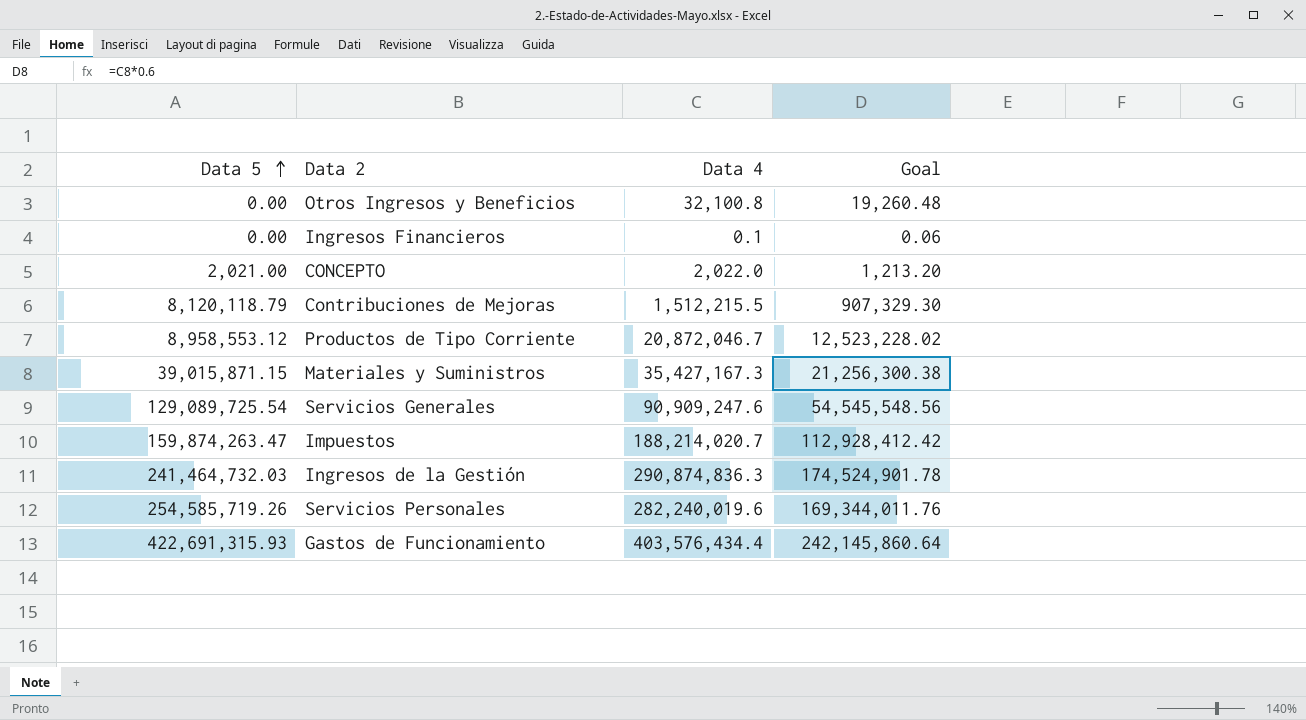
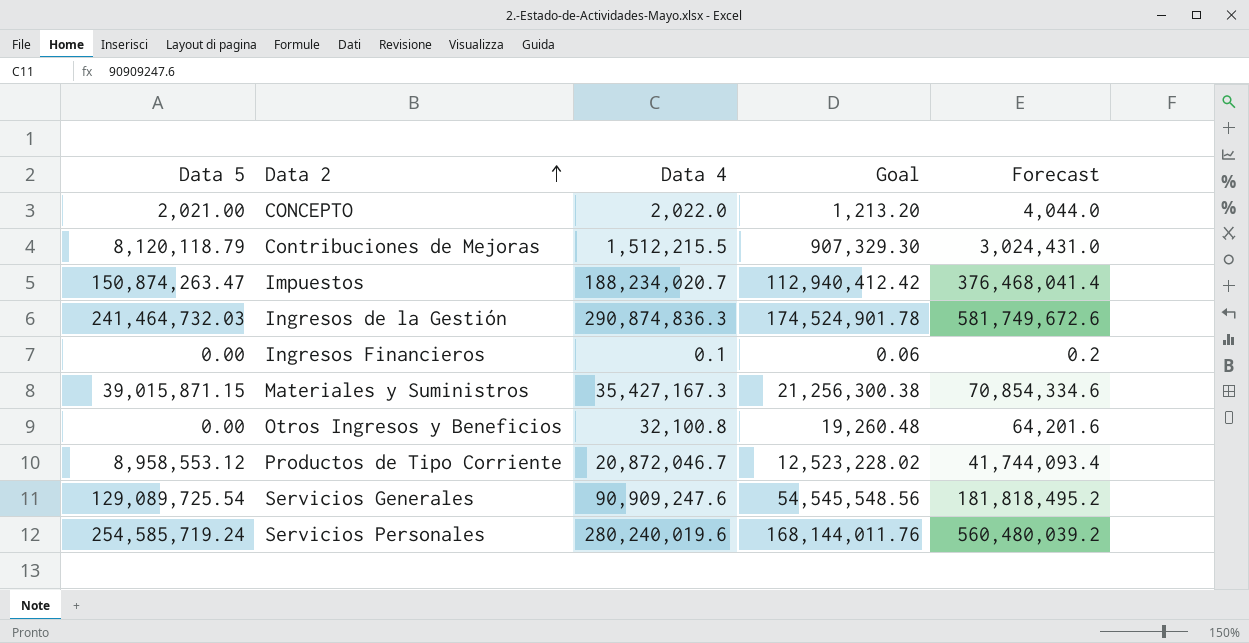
row order: Data 5 ascending -> Data 2 ascending
column Forecast | formula: none -> [Data 4] * 2
row Gastos de Funcionamiento: 422,691,315.93 | 403,576,434.4 | 242,145,860.64 -> none
Impuestos | Data 5: 159,874,263.47 -> 150,874,263.47
Impuestos | Data 4: 188,214,020.7 -> 188,234,020.7
Impuestos | Goal: 112,928,412.42 -> 112,940,412.42
Servicios Personales | Data 5: 254,585,719.26 -> 254,585,719.24
Servicios Personales | Data 4: 282,240,019.6 -> 280,240,019.6
Servicios Personales | Goal: 169,344,011.76 -> 168,144,011.76

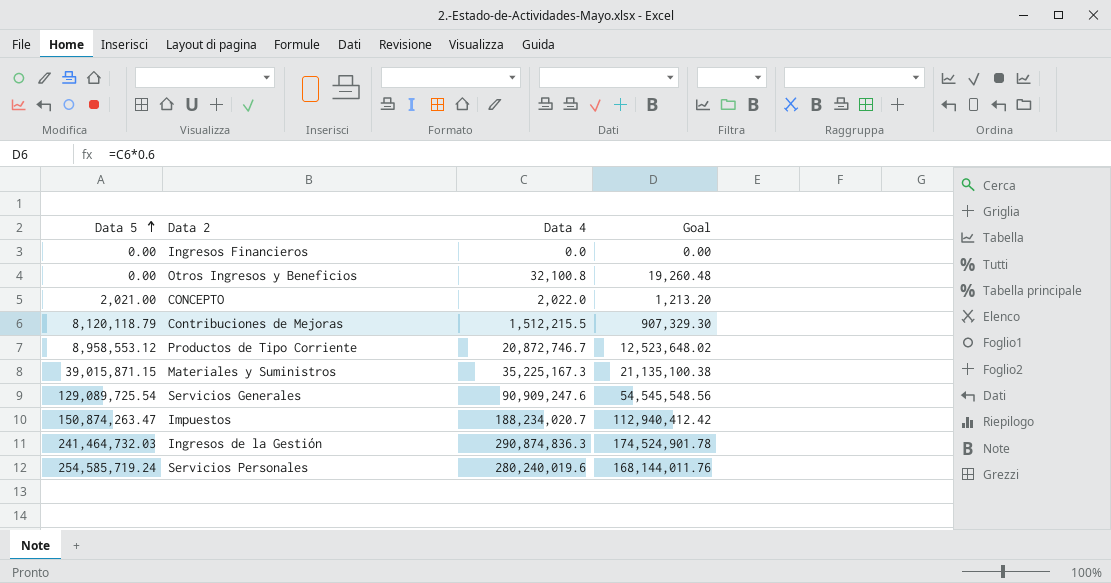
row order: Data 2 ascending -> Data 5 ascending
column Forecast | formula: [Data 4] * 2 -> none
Ingresos Financieros | Data 4: 0.1 -> 0.0
Ingresos Financieros | Goal: 0.06 -> 0.00
Productos de Tipo Corriente | Data 4: 20,872,046.7 -> 20,872,746.7
Productos de Tipo Corriente | Goal: 12,523,228.02 -> 12,523,648.02
Materiales y Suministros | Data 4: 35,427,167.3 -> 35,225,167.3
Materiales y Suministros | Goal: 21,256,300.38 -> 21,135,100.38

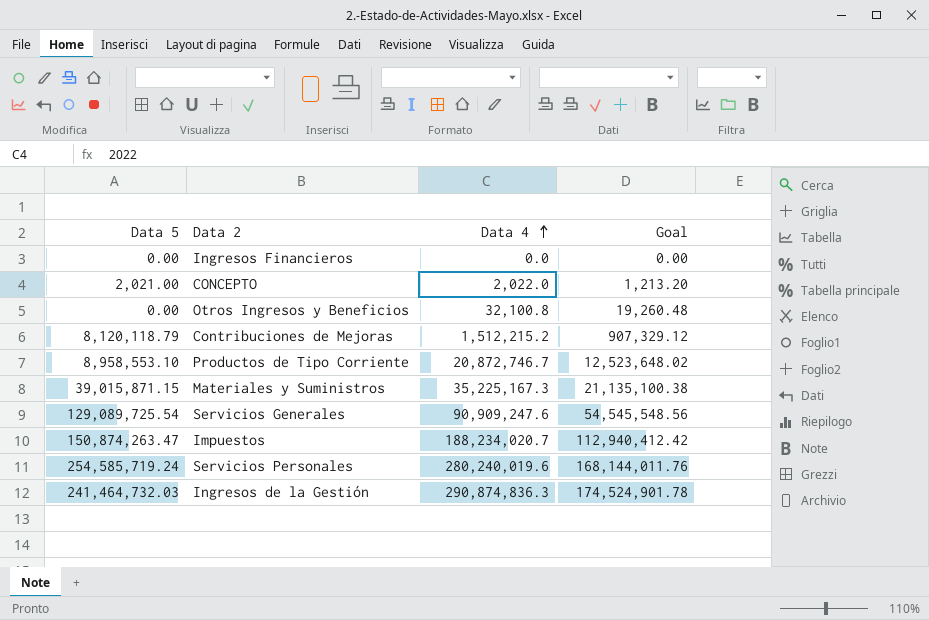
row order: Data 5 ascending -> Data 4 ascending
Contribuciones de Mejoras | Data 4: 1,512,215.5 -> 1,512,215.2
Contribuciones de Mejoras | Goal: 907,329.30 -> 907,329.12
Productos de Tipo Corriente | Data 5: 8,958,553.12 -> 8,958,553.10

